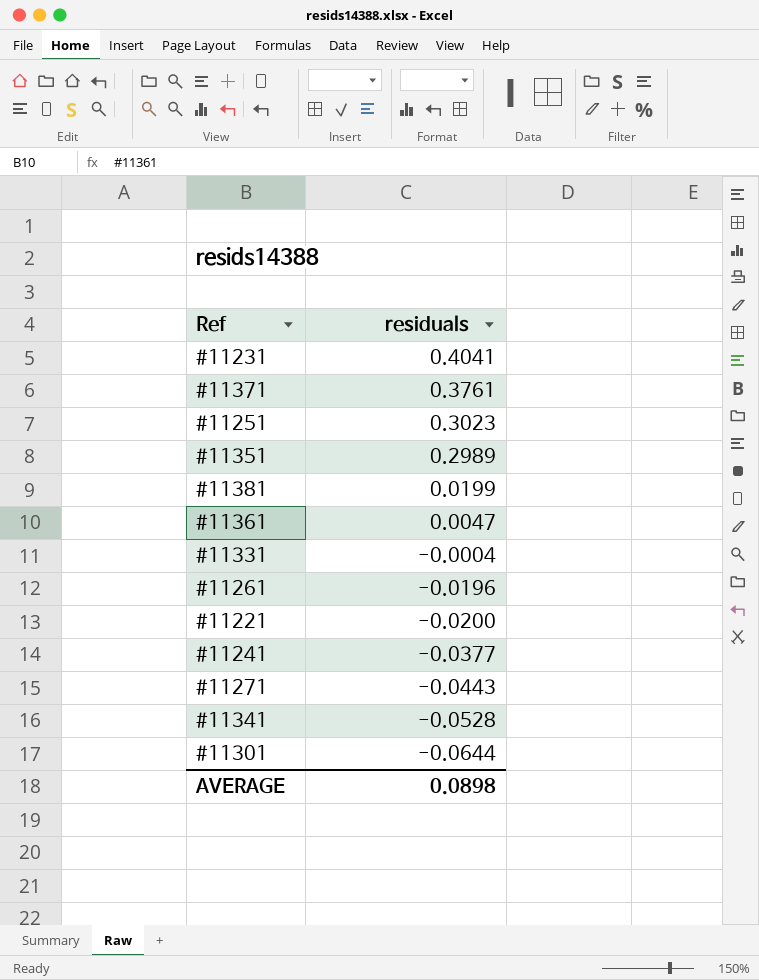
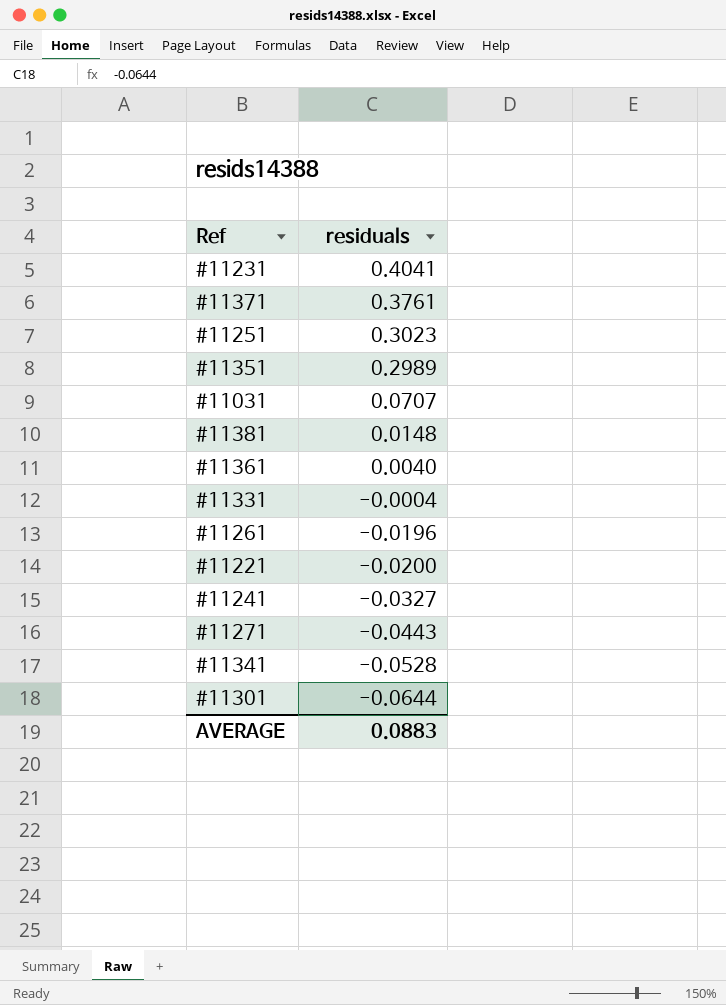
row #11031: none -> 0.0707
#11381 | residuals: 0.0199 -> 0.0148
#11361 | residuals: 0.0047 -> 0.0040
#11241 | residuals: -0.0377 -> -0.0327
AVERAGE | residuals: 0.0898 -> 0.0883

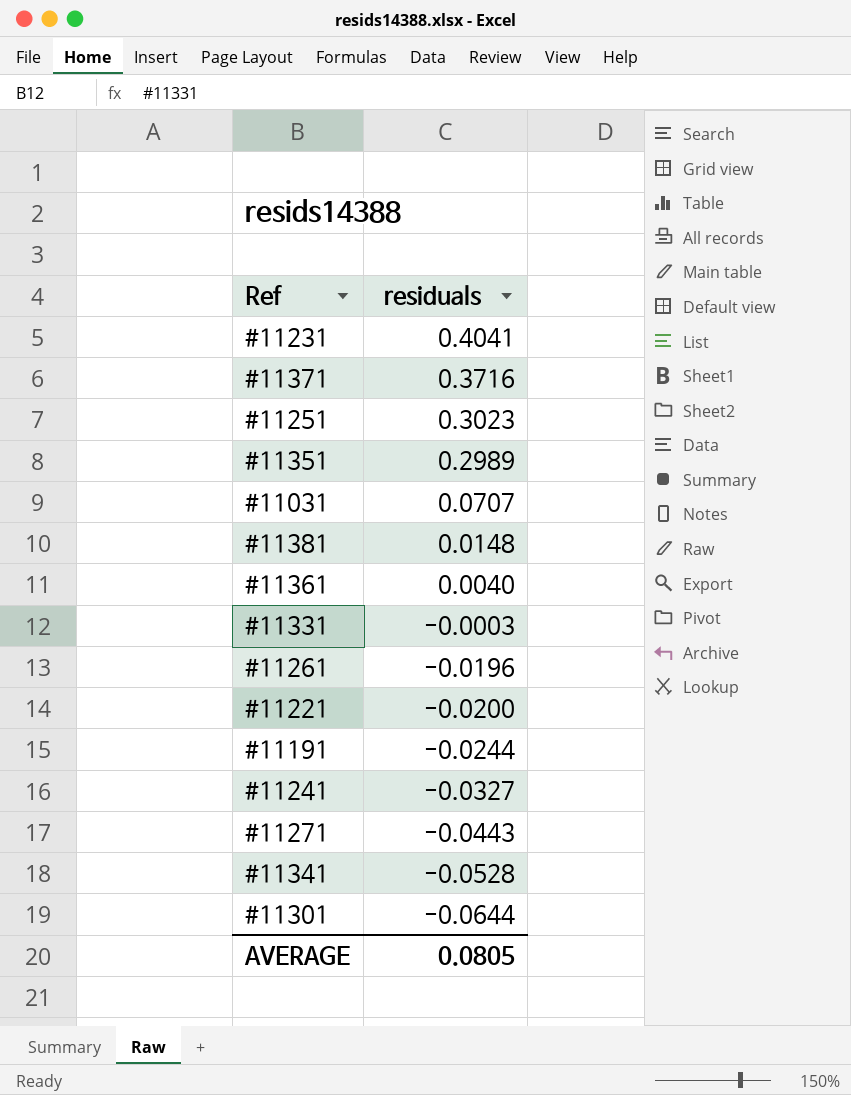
#11371 | residuals: 0.3761 -> 0.3716
#11331 | residuals: -0.0004 -> -0.0003
row #11191: none -> -0.0244
AVERAGE | residuals: 0.0883 -> 0.0805

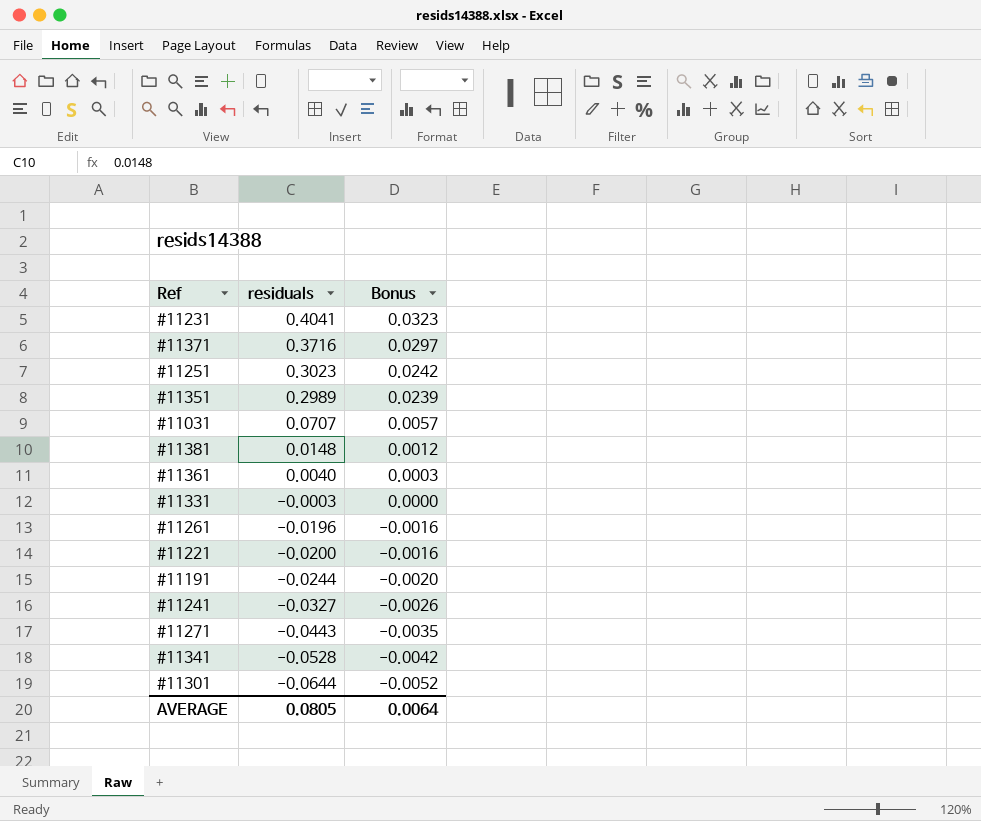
column Bonus | formula: none -> [residuals] * 0.08

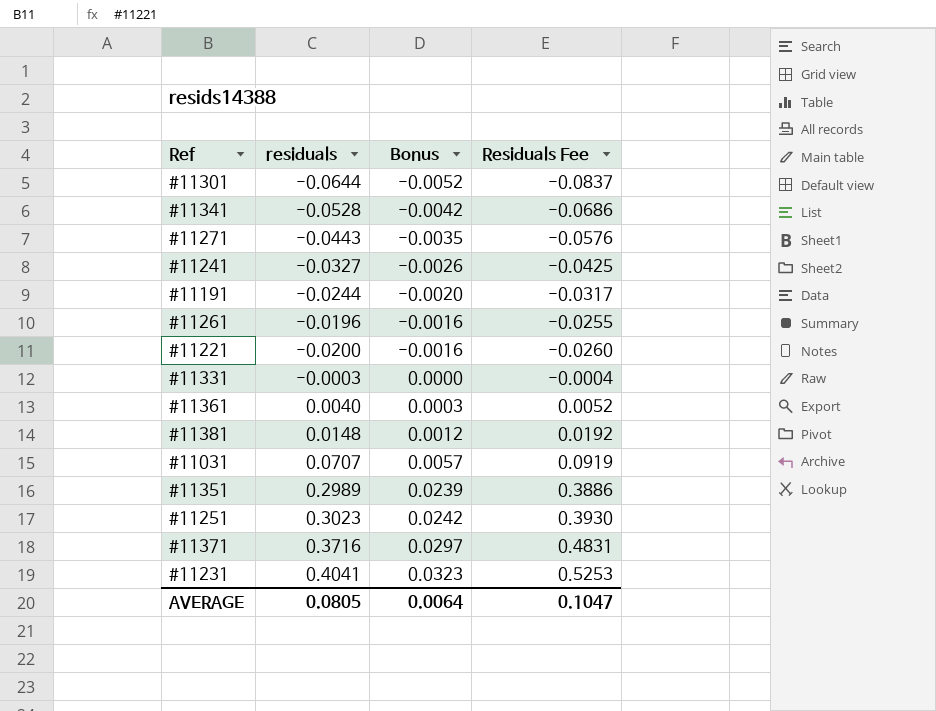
row order: residuals descending -> Bonus ascending
column Residuals Fee | formula: none -> [residuals] * 1.3

